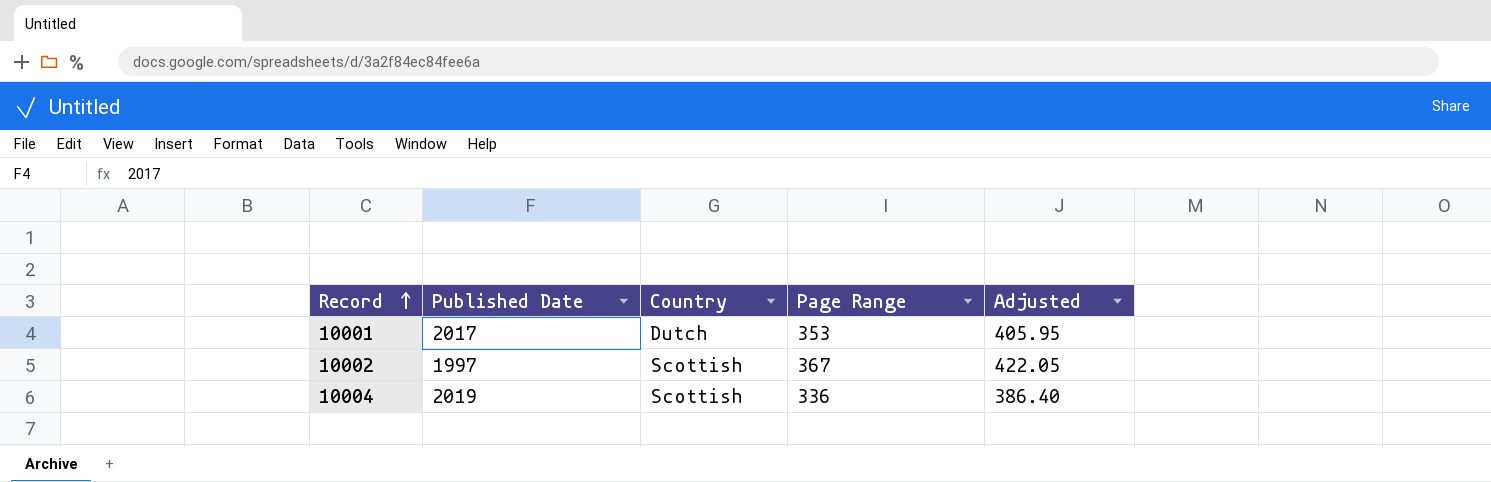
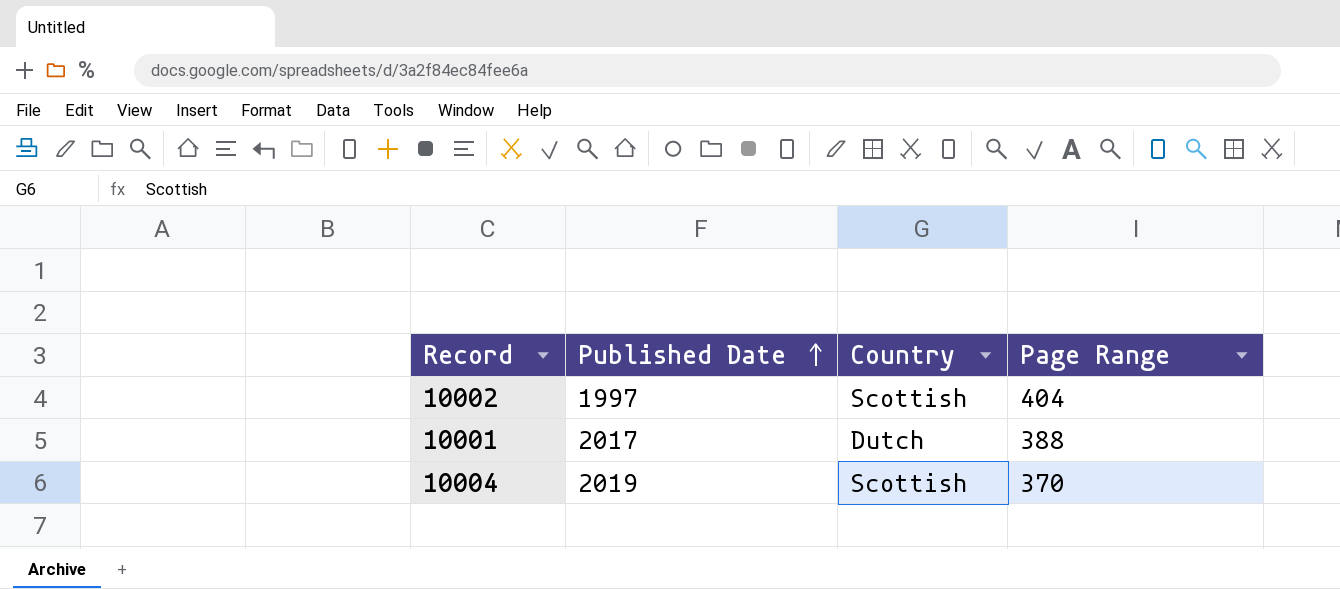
row order: Record ascending -> Published Date ascending
column Adjusted | formula: [Page Range] * 1.15 -> none
10002 | Page Range: 367 -> 404
10001 | Page Range: 353 -> 388
10004 | Page Range: 336 -> 370

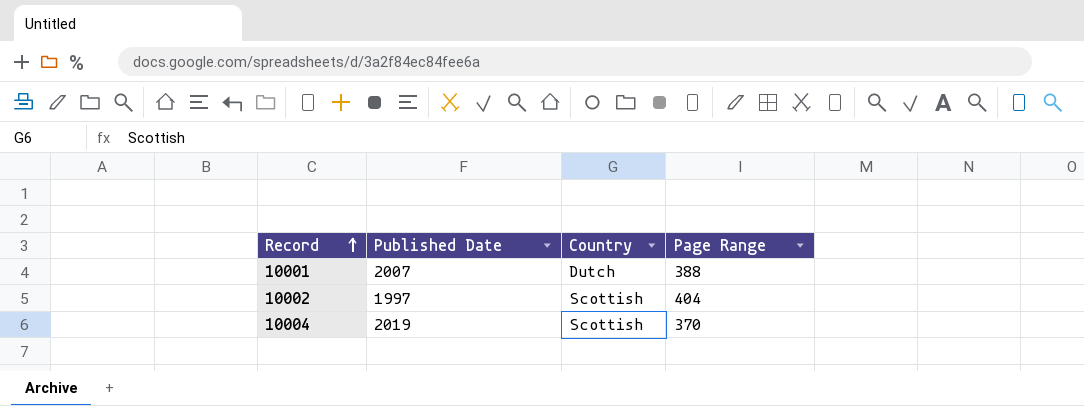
row order: Published Date ascending -> Record ascending
10001 | Published Date: 2017 -> 2007

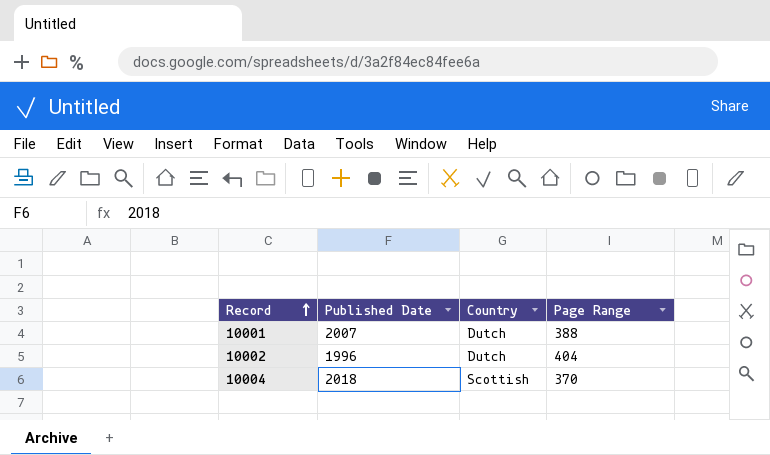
10002 | Published Date: 1997 -> 1996
10002 | Country: Scottish -> Dutch
10004 | Published Date: 2019 -> 2018

